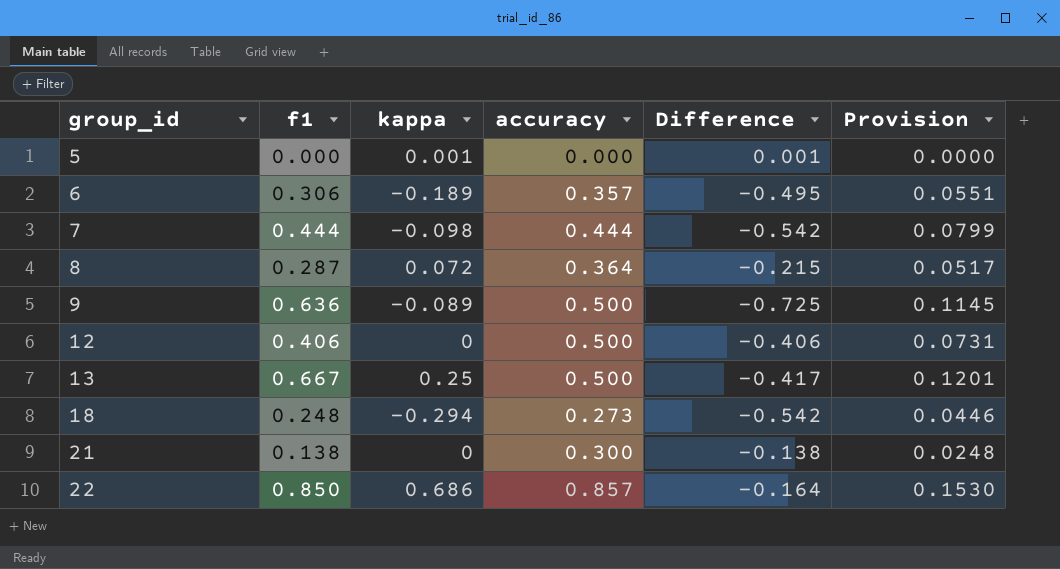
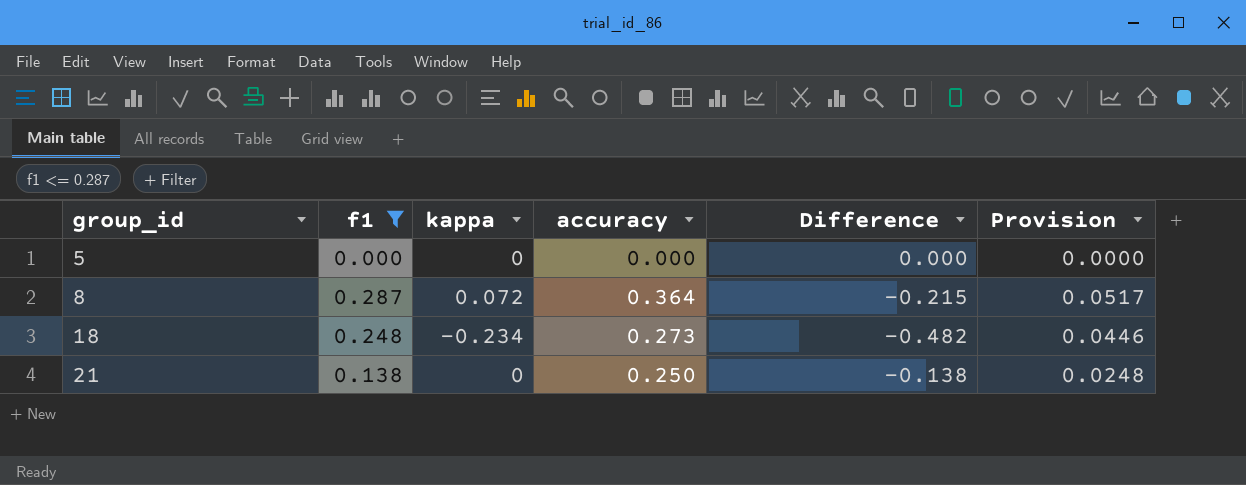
filter: none -> f1 <= 0.287
5 | kappa: 0.001 -> 0
5 | Difference: 0.001 -> 0.000
18 | kappa: -0.294 -> -0.234
18 | Difference: -0.542 -> -0.482
21 | accuracy: 0.300 -> 0.250

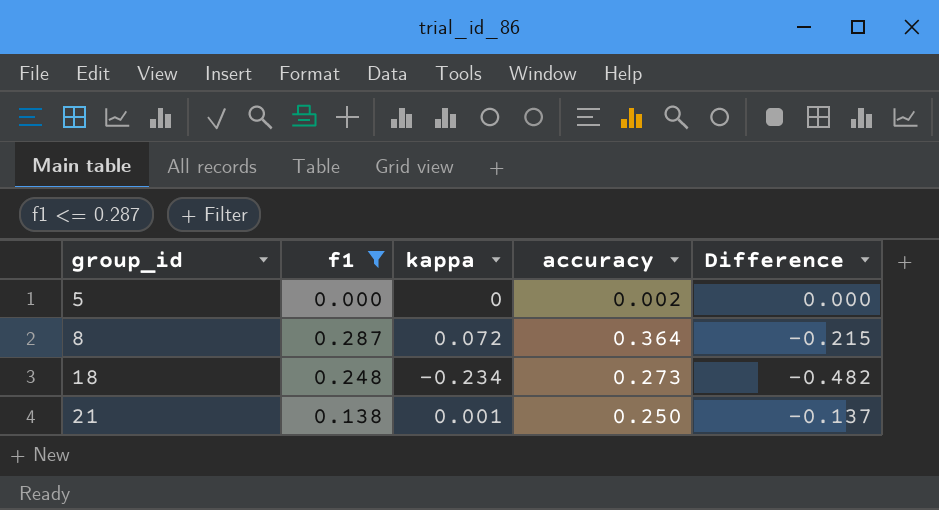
column Provision | formula: [f1] * 0.18 -> none
5 | accuracy: 0.000 -> 0.002
21 | kappa: 0 -> 0.001
21 | Difference: -0.138 -> -0.137

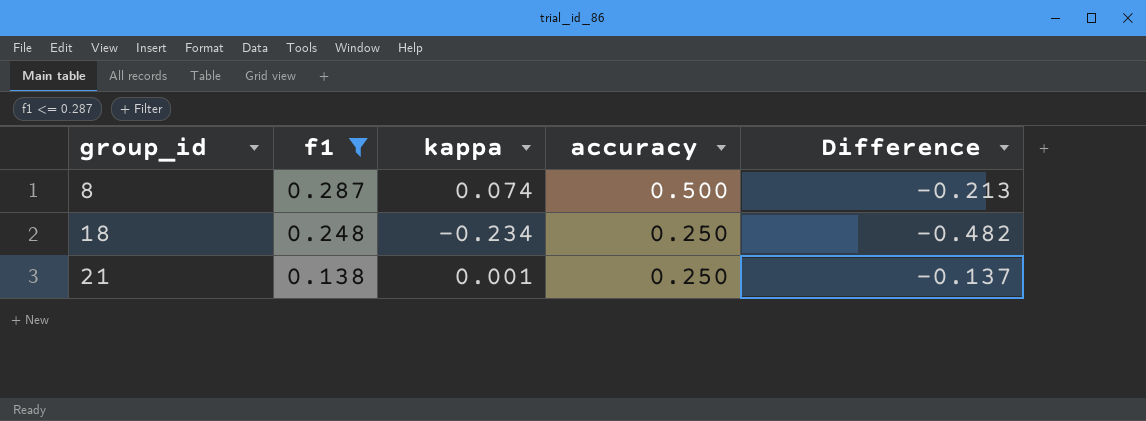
row 5: 0.000 | 0 | 0.002 | 0.000 -> none
8 | kappa: 0.072 -> 0.074
8 | accuracy: 0.364 -> 0.500
8 | Difference: -0.215 -> -0.213
18 | accuracy: 0.273 -> 0.250

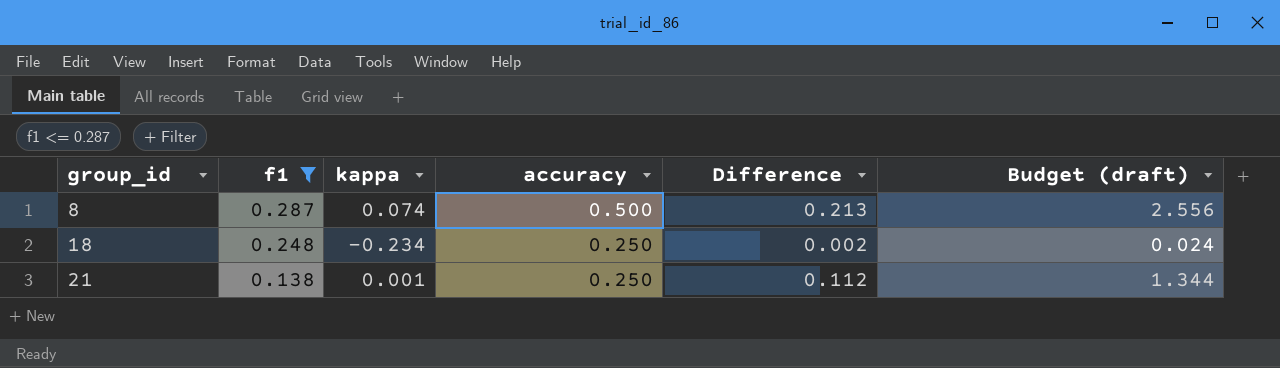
column Difference | formula: [kappa] - [f1] -> [accuracy] - [f1]
column Budget (draft) | formula: none -> [Difference] * 12

